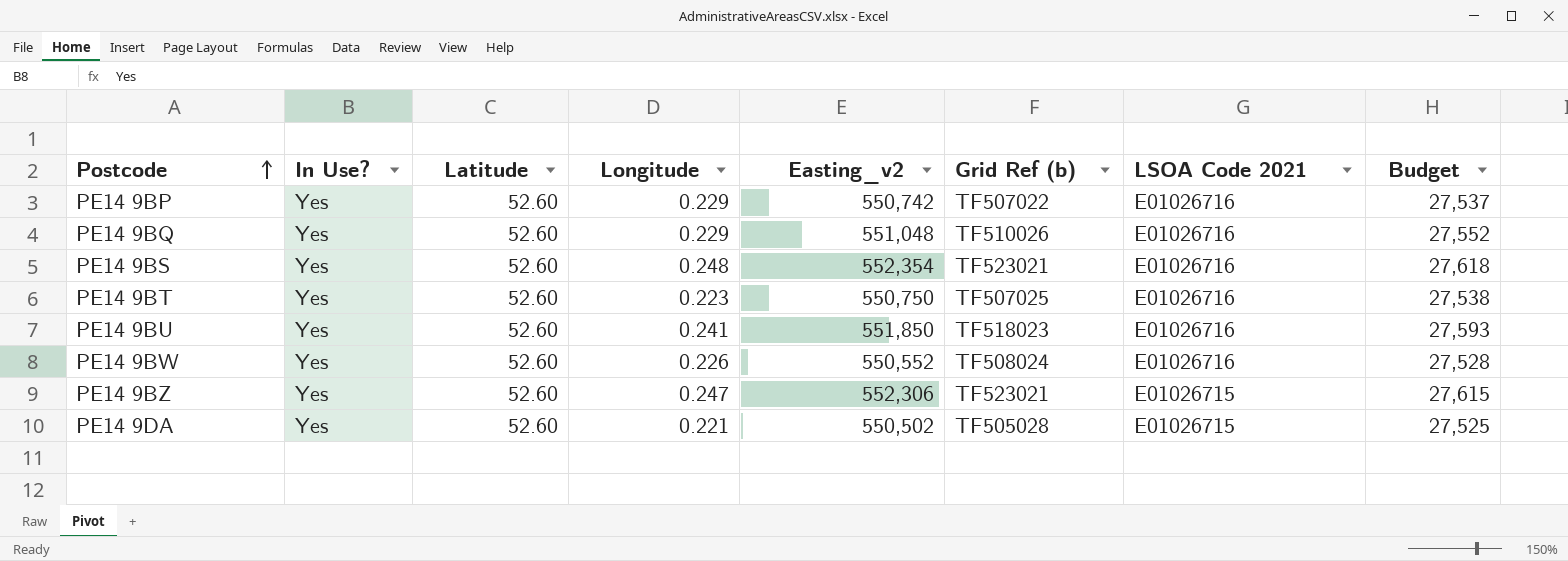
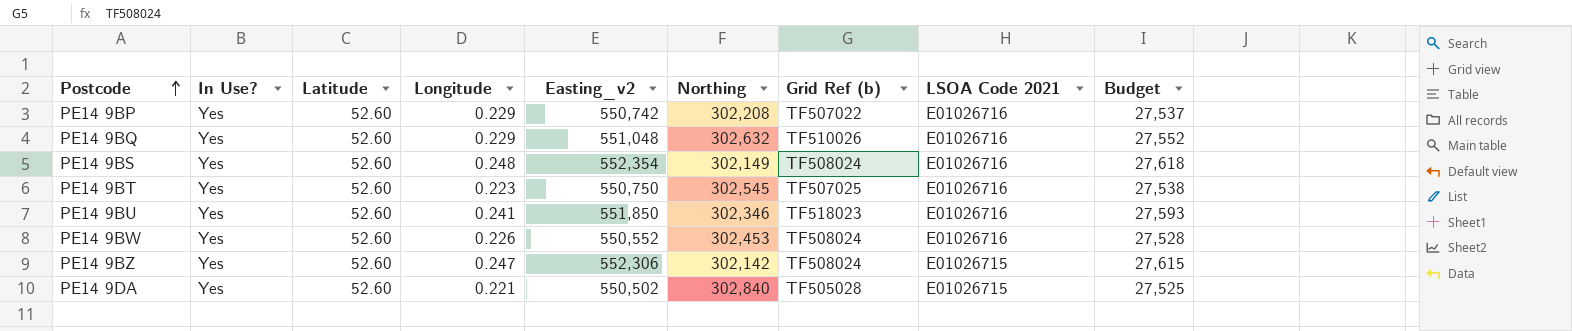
column Northing | position: none -> 6
PE14 9BS | Grid Ref (b): TF523021 -> TF508024
PE14 9BZ | Grid Ref (b): TF523021 -> TF508024

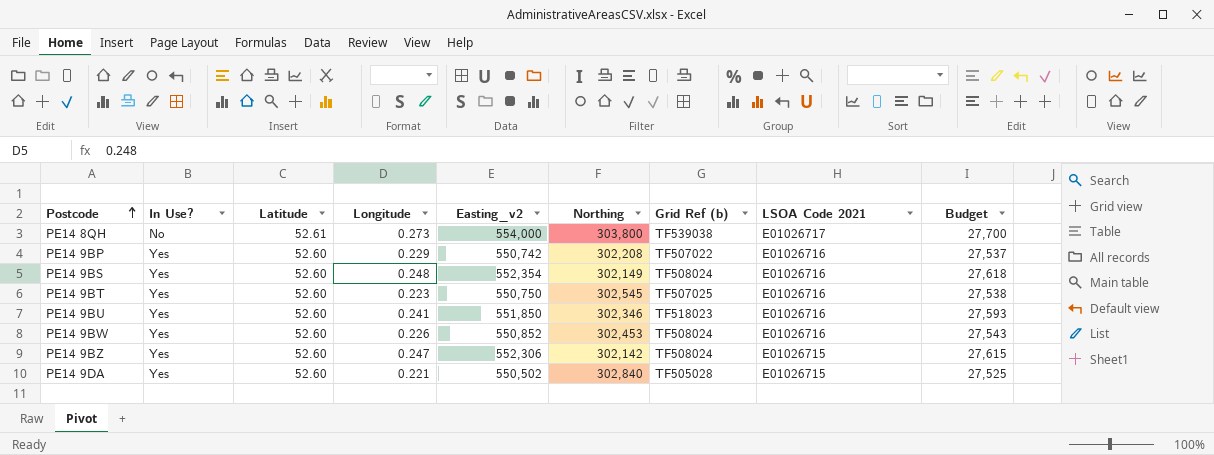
row PE14 9BQ: Yes | 52.60 | 0.229 | 551,048 | 302,632 | TF510026 | E01026716 | 27,552 -> none
row PE14 8QH: none -> No | 52.61 | 0.273 | 554,000 | 303,800 | TF539038 | E01026717 | 27,700
PE14 9BW | Easting_v2: 550,552 -> 550,852
PE14 9BW | Budget: 27,528 -> 27,543

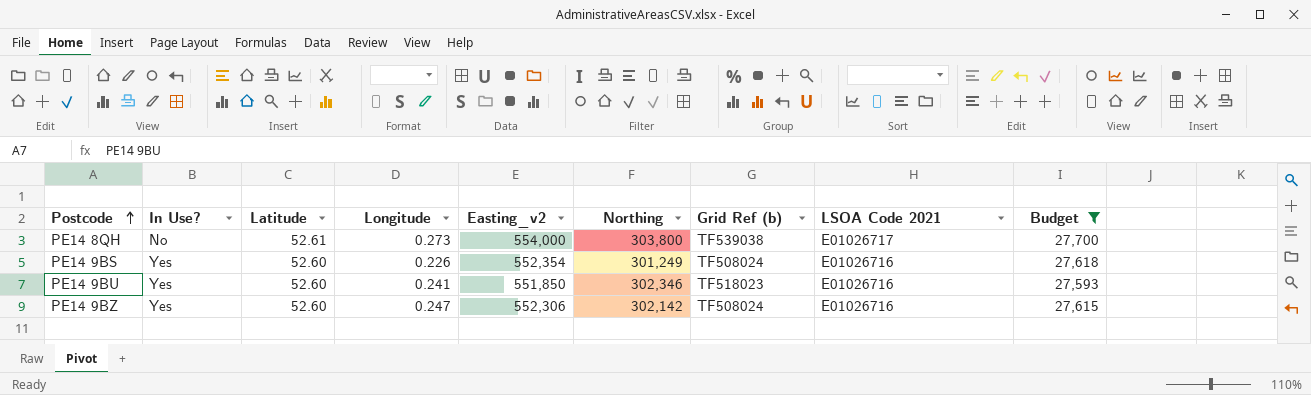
filter: none -> Budget >= 27,593
PE14 9BS | Longitude: 0.248 -> 0.226
PE14 9BS | Northing: 302,149 -> 301,249
PE14 9BZ | LSOA Code 2021: E01026715 -> E01026716

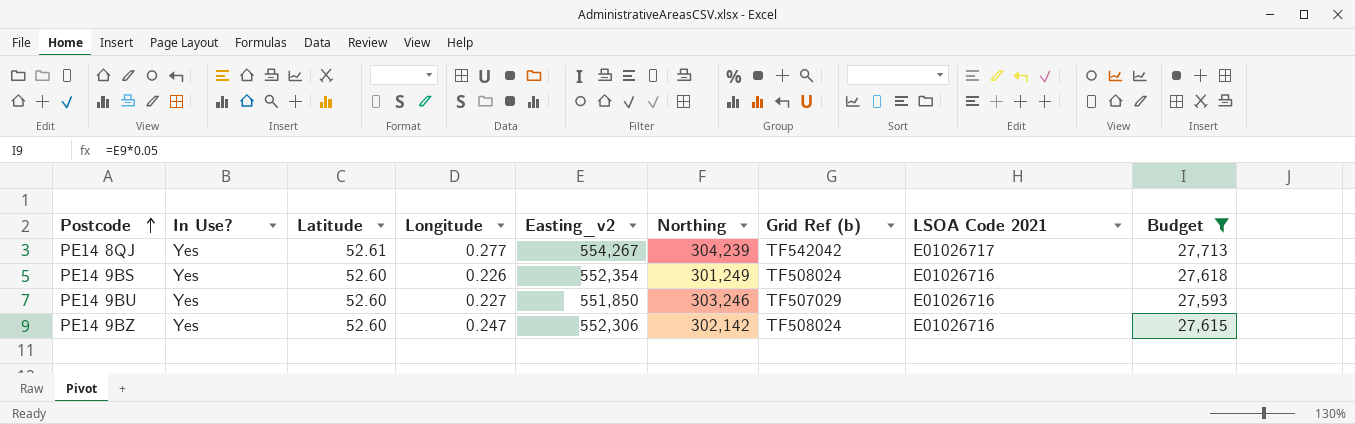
row PE14 8QH: No | 52.61 | 0.273 | 554,000 | 303,800 | TF539038 | E01026717 | 27,700 -> none
row PE14 8QJ: none -> Yes | 52.61 | 0.277 | 554,267 | 304,239 | TF542042 | E01026717 | 27,713
PE14 9BU | Longitude: 0.241 -> 0.227
PE14 9BU | Northing: 302,346 -> 303,246
PE14 9BU | Grid Ref (b): TF518023 -> TF507029

